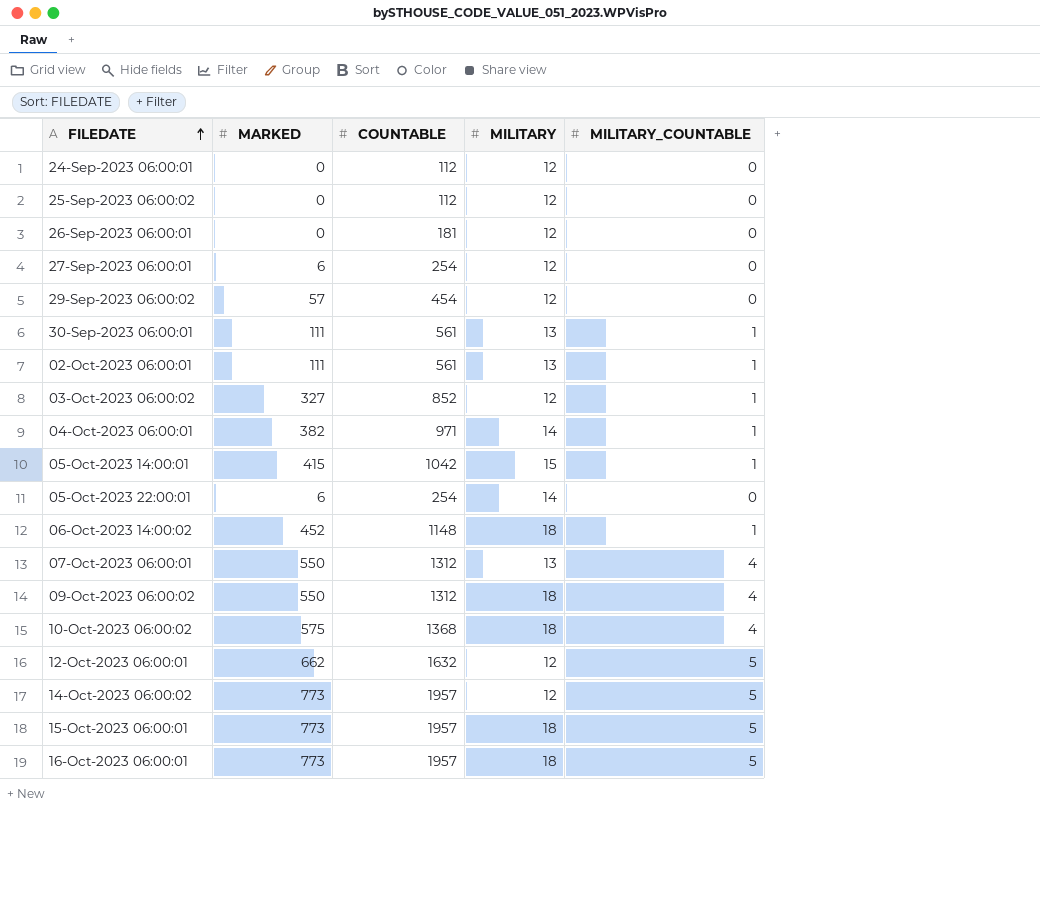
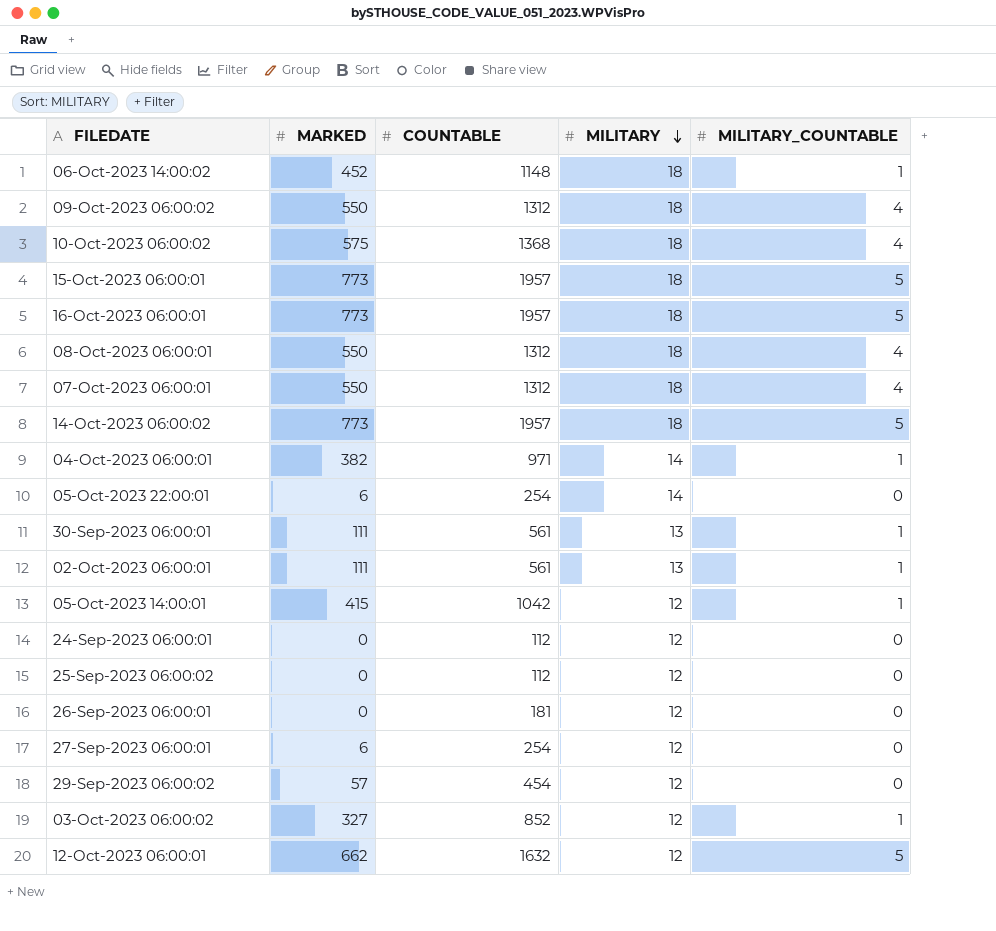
row order: FILEDATE ascending -> MILITARY descending
row 08-Oct-2023 06:00:01: none -> 550 | 1312 | 18 | 4
07-Oct-2023 06:00:01 | MILITARY: 13 -> 18
14-Oct-2023 06:00:02 | MILITARY: 12 -> 18
05-Oct-2023 14:00:01 | MILITARY: 15 -> 12

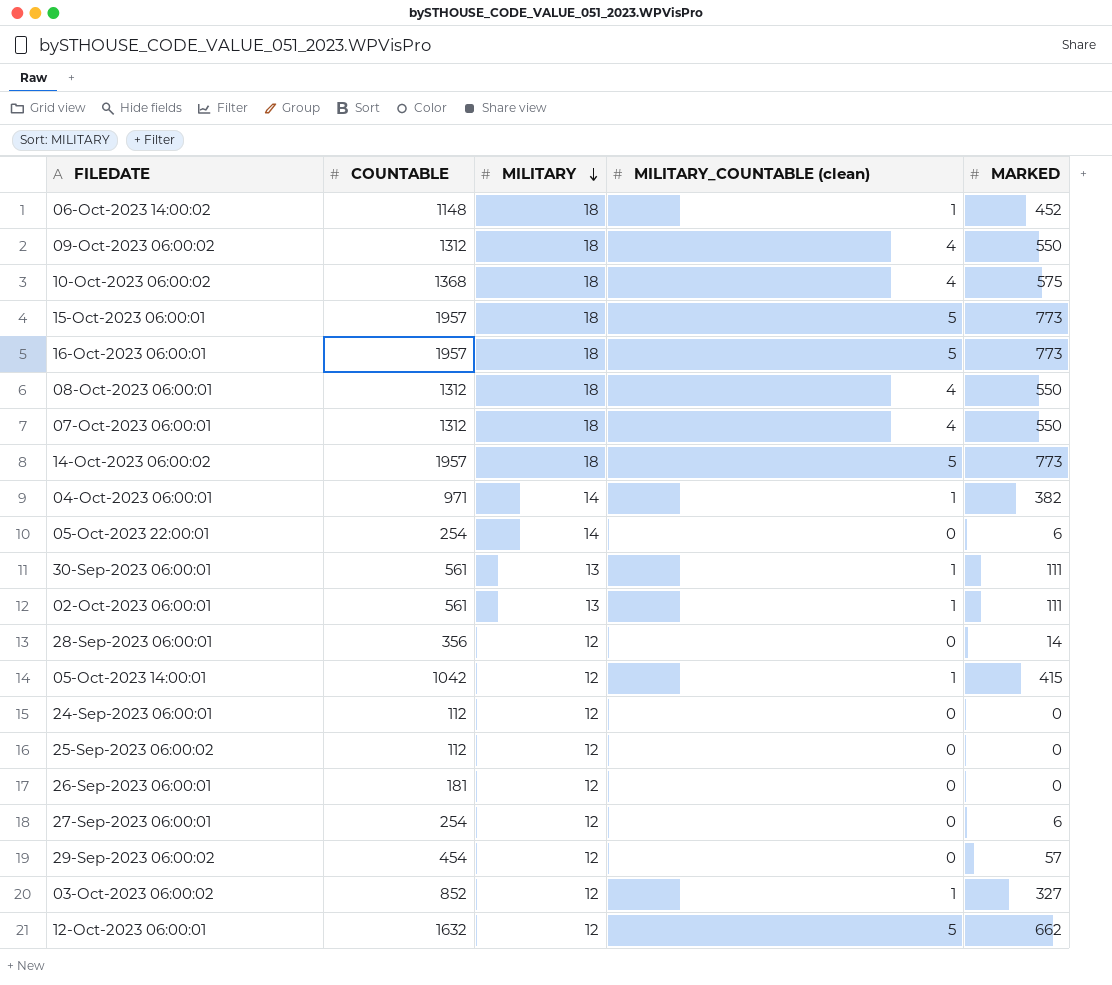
column name: MILITARY_COUNTABLE -> MILITARY_COUNTABLE (clean)
column MARKED | position: 2 -> 5
row 28-Sep-2023 06:00:01: none -> 356 | 12 | 0 | 14

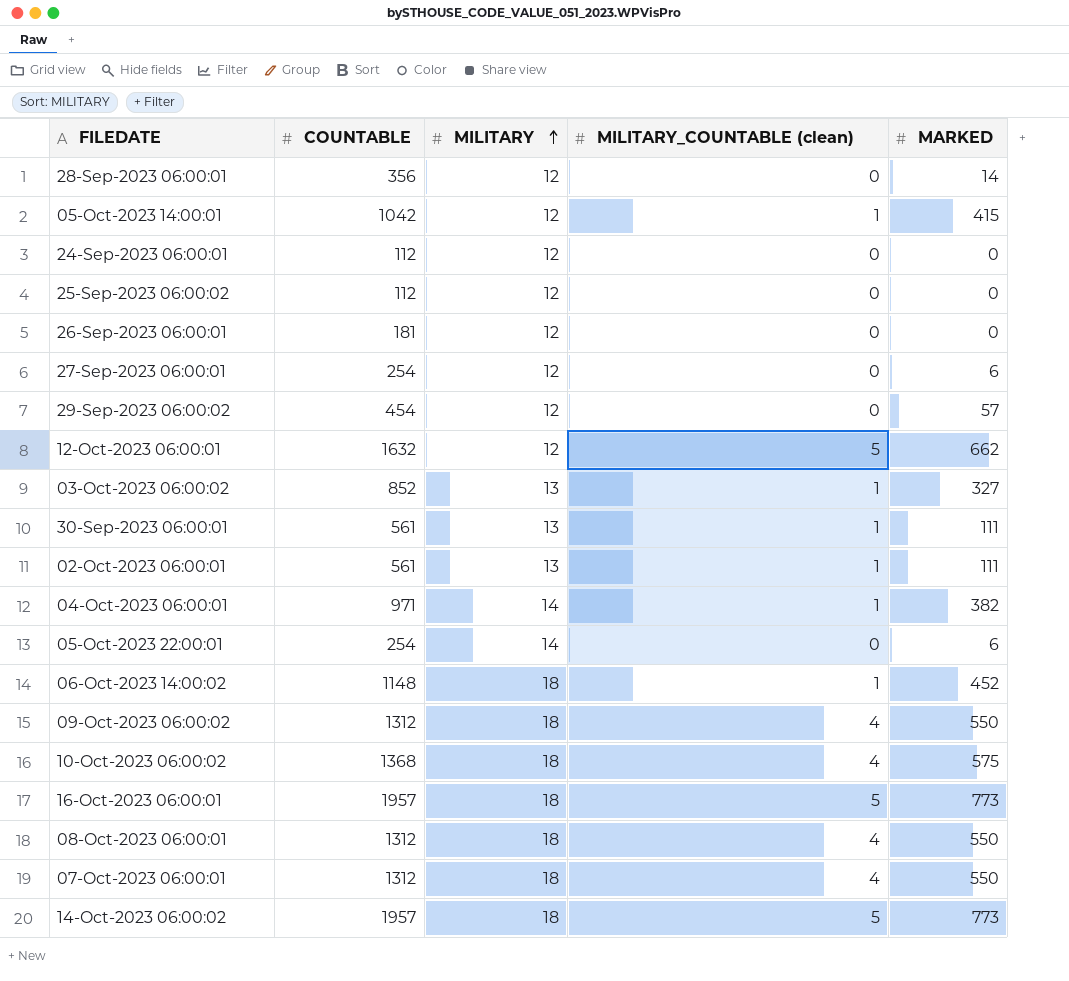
row order: MILITARY descending -> MILITARY ascending
row 15-Oct-2023 06:00:01: 1957 | 18 | 5 | 773 -> none
03-Oct-2023 06:00:02 | MILITARY: 12 -> 13

